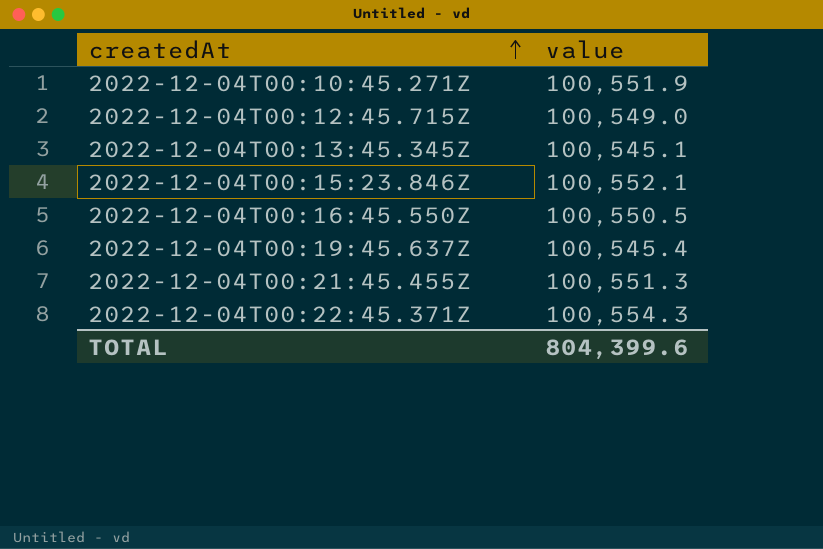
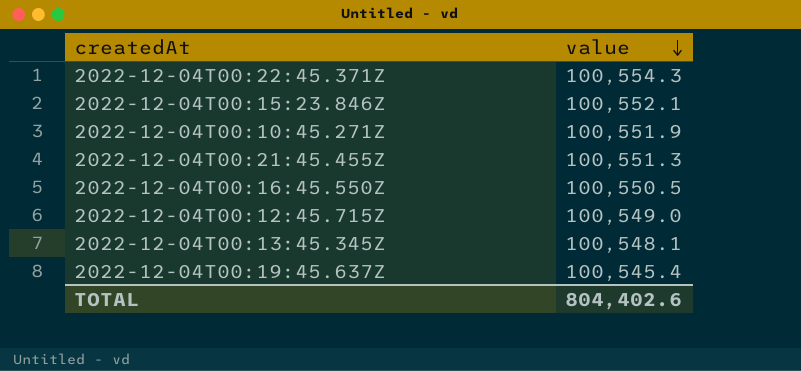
row order: createdAt ascending -> value descending
2022-12-04T00:13:45.345Z | value: 100,545.1 -> 100,548.1
TOTAL | value: 804,399.6 -> 804,402.6

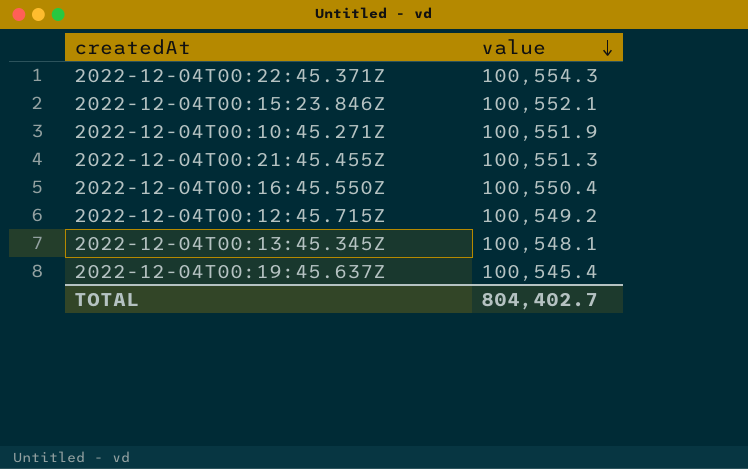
2022-12-04T00:16:45.550Z | value: 100,550.5 -> 100,550.4
2022-12-04T00:12:45.715Z | value: 100,549.0 -> 100,549.2
TOTAL | value: 804,402.6 -> 804,402.7

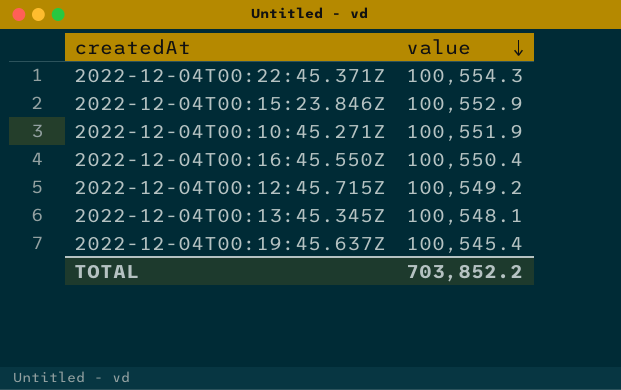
row 2022-12-04T00:21:45.455Z: 100,551.3 -> none
2022-12-04T00:15:23.846Z | value: 100,552.1 -> 100,552.9
TOTAL | value: 804,402.7 -> 703,852.2

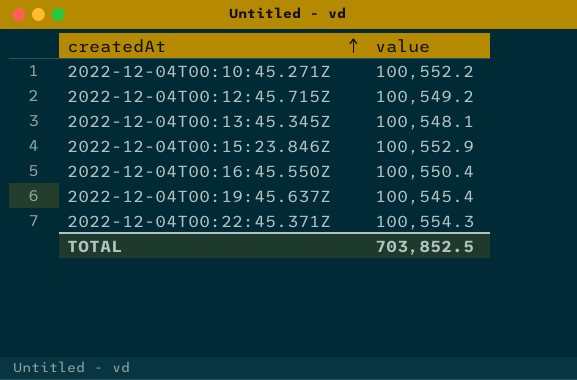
row order: value descending -> createdAt ascending
2022-12-04T00:10:45.271Z | value: 100,551.9 -> 100,552.2
TOTAL | value: 703,852.2 -> 703,852.5

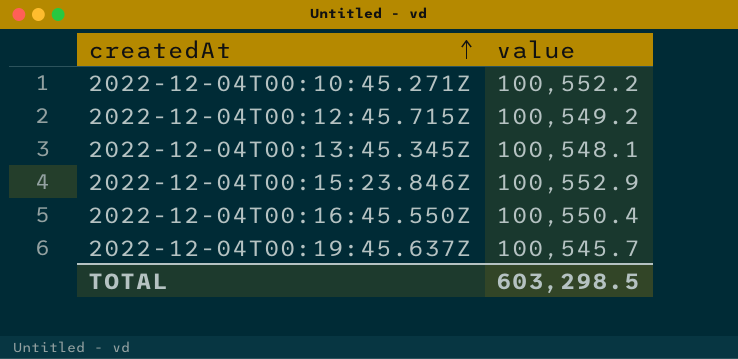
row 2022-12-04T00:22:45.371Z: 100,554.3 -> none
2022-12-04T00:19:45.637Z | value: 100,545.4 -> 100,545.7
TOTAL | value: 703,852.5 -> 603,298.5

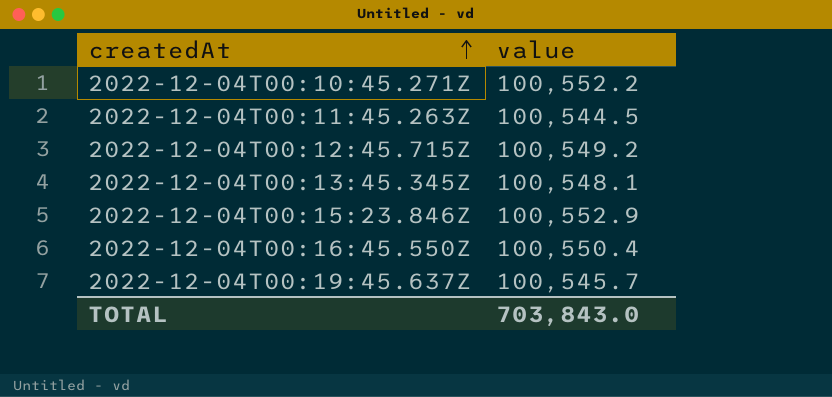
row 2022-12-04T00:11:45.263Z: none -> 100,544.5
TOTAL | value: 603,298.5 -> 703,843.0

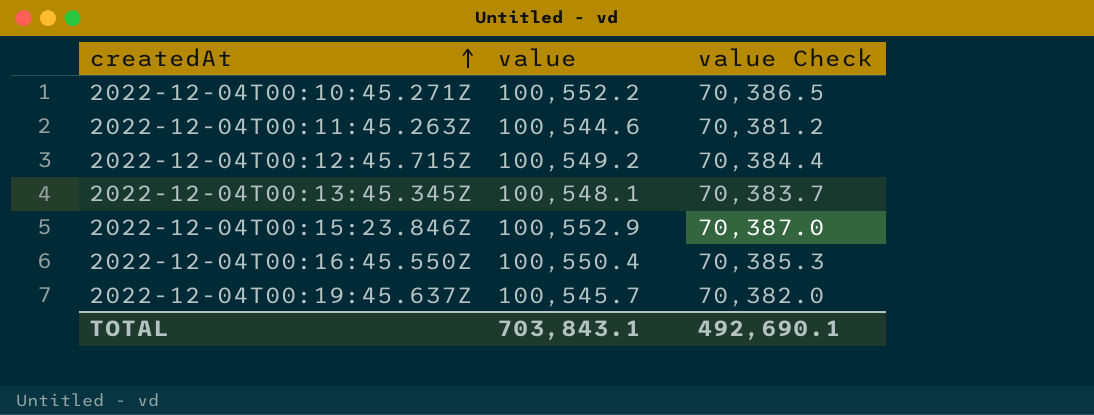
column value Check | formula: none -> [value] * 0.7
2022-12-04T00:11:45.263Z | value: 100,544.5 -> 100,544.6
TOTAL | value: 703,843.0 -> 703,843.1

